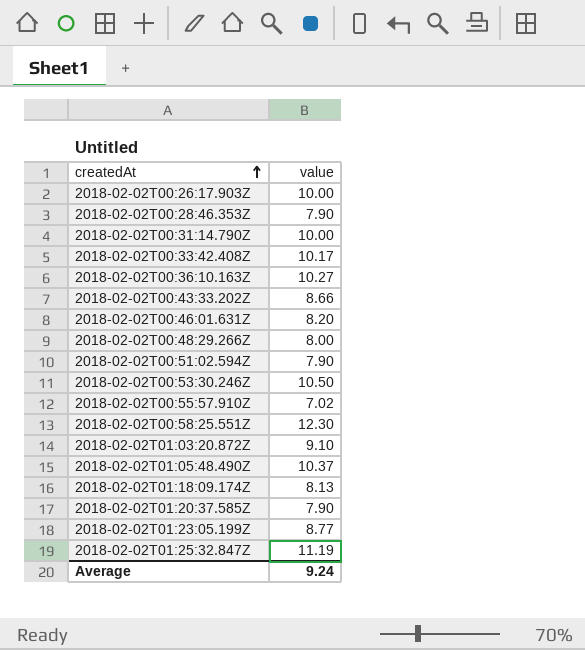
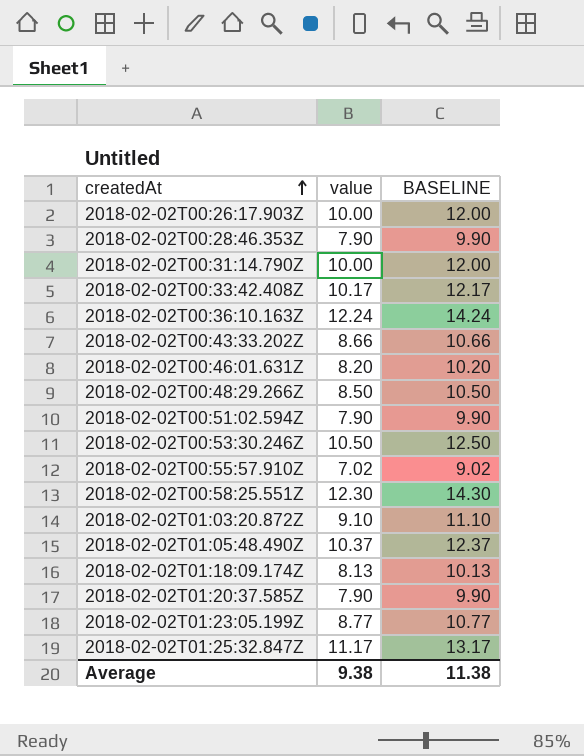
column BASELINE | formula: none -> [value] + 2
2018-02-02T00:36:10.163Z | value: 10.27 -> 12.24
2018-02-02T00:48:29.266Z | value: 8.00 -> 8.50
2018-02-02T01:25:32.847Z | value: 11.19 -> 11.17
Average | value: 9.24 -> 9.38

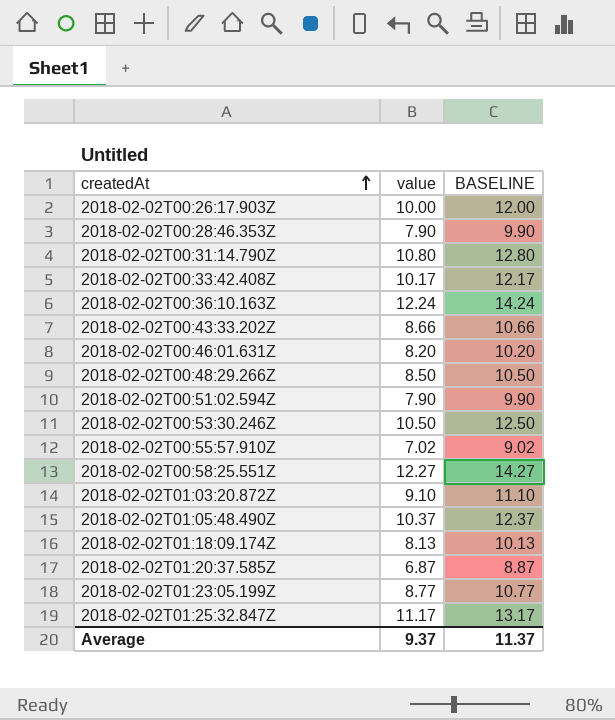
2018-02-02T00:31:14.790Z | value: 10.00 -> 10.80
2018-02-02T00:31:14.790Z | BASELINE: 12.00 -> 12.80
2018-02-02T00:58:25.551Z | value: 12.30 -> 12.27
2018-02-02T00:58:25.551Z | BASELINE: 14.30 -> 14.27
2018-02-02T01:20:37.585Z | value: 7.90 -> 6.87
2018-02-02T01:20:37.585Z | BASELINE: 9.90 -> 8.87
Average | value: 9.38 -> 9.37
Average | BASELINE: 11.38 -> 11.37

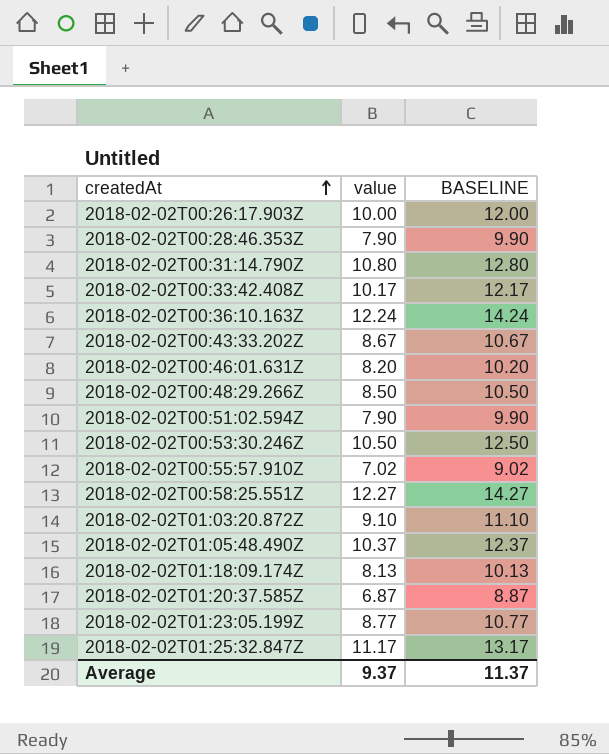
2018-02-02T00:43:33.202Z | value: 8.66 -> 8.67
2018-02-02T00:43:33.202Z | BASELINE: 10.66 -> 10.67

